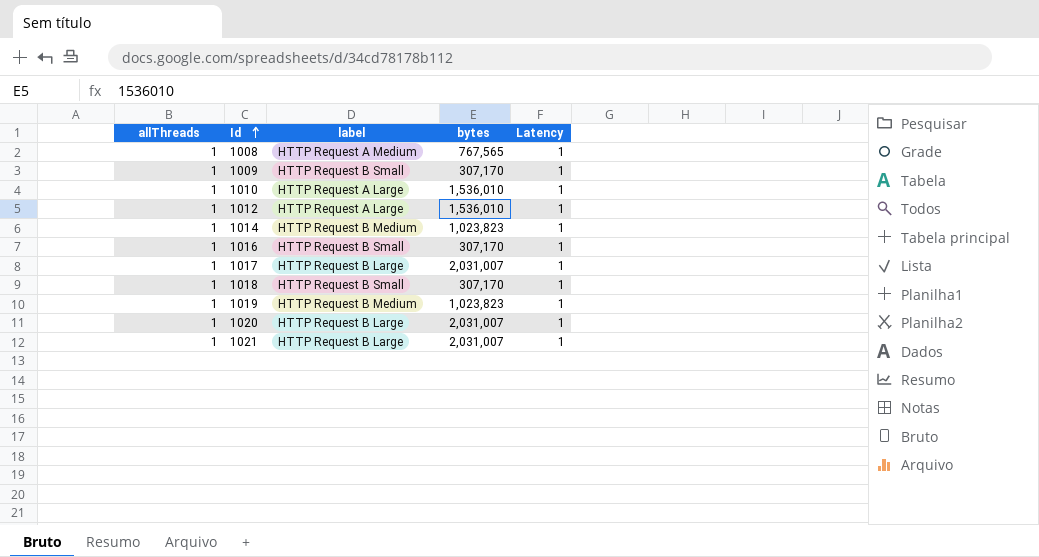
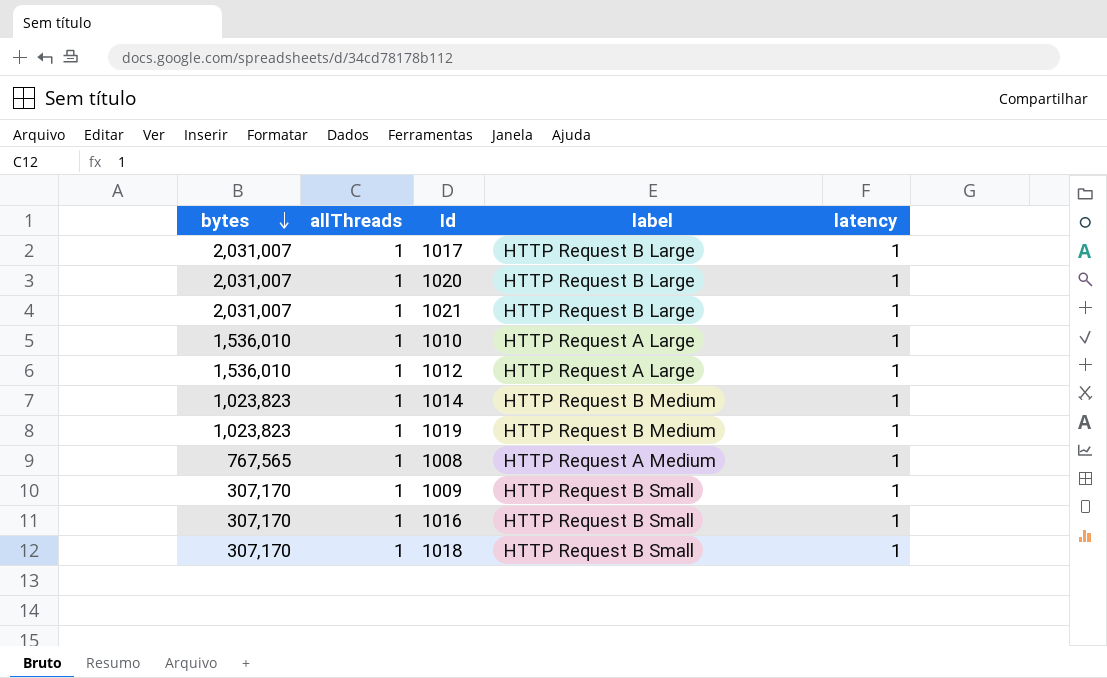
row order: Id ascending -> bytes descending
column bytes | position: 4 -> 1
column name: Latency -> latency

